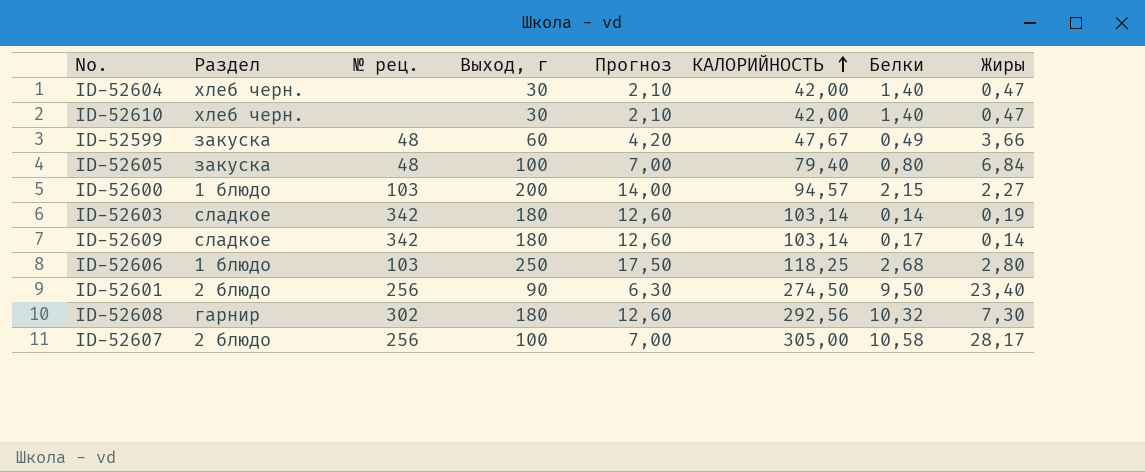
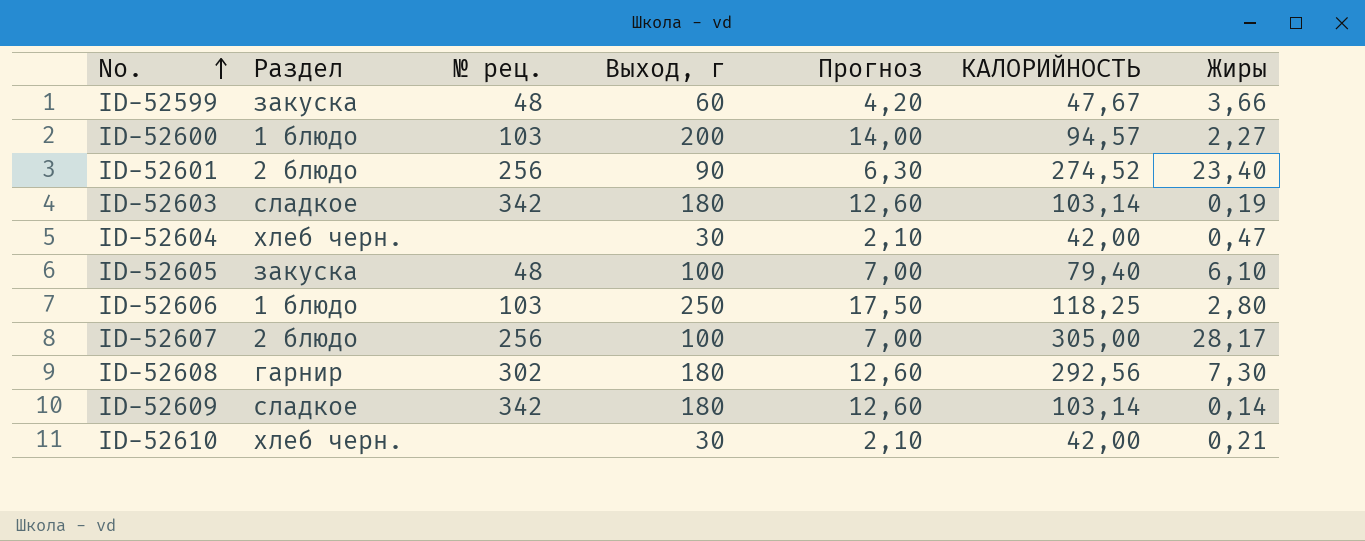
row order: КАЛОРИЙНОСТЬ ascending -> No. ascending
column Белки | position: 7 -> none
ID-52601 | КАЛОРИЙНОСТЬ: 274,50 -> 274,52
ID-52605 | Жиры: 6,84 -> 6,10
ID-52610 | Жиры: 0,47 -> 0,21

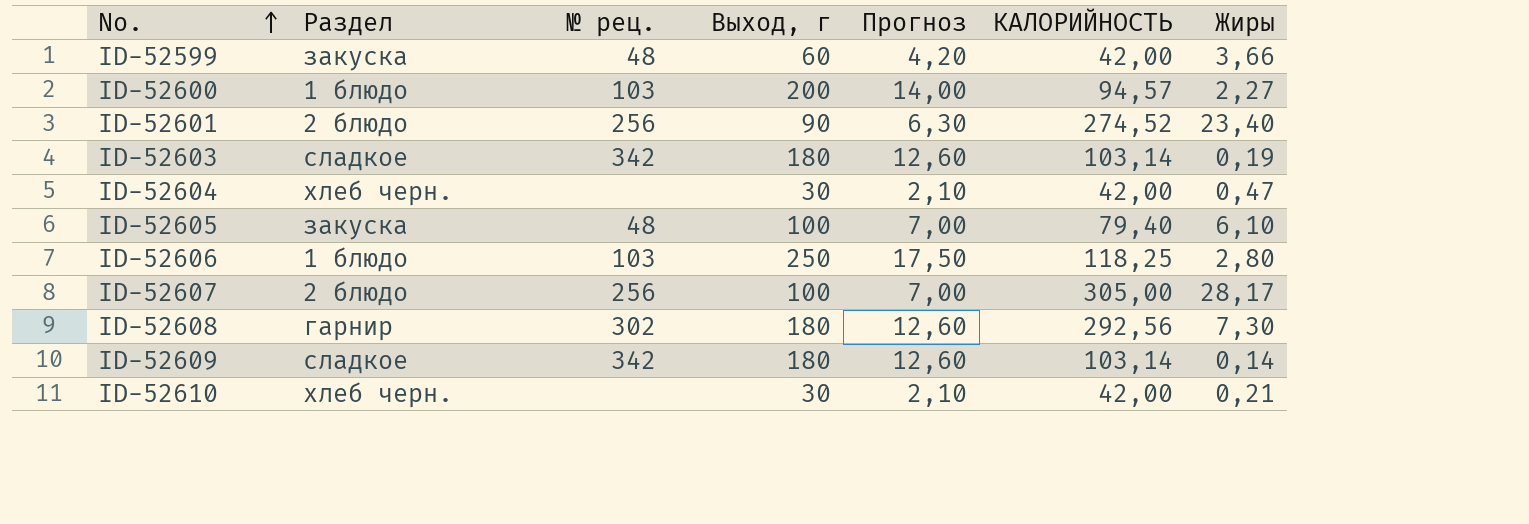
ID-52599 | КАЛОРИЙНОСТЬ: 47,67 -> 42,00

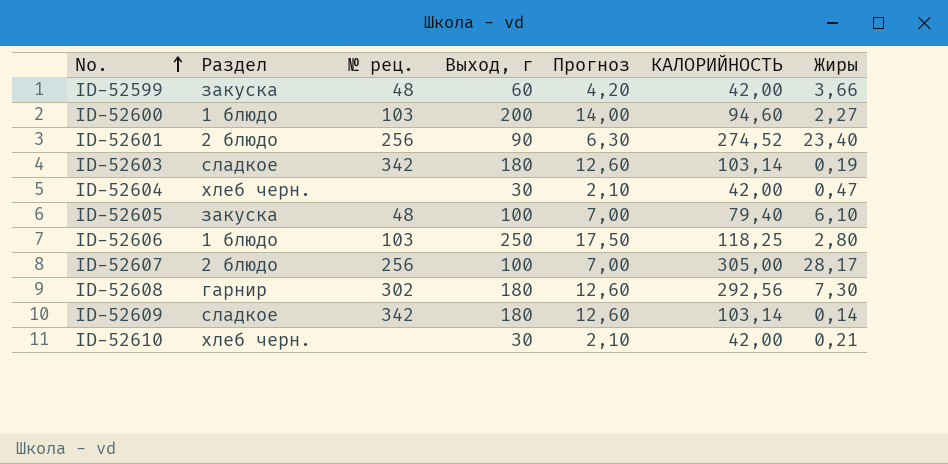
ID-52600 | КАЛОРИЙНОСТЬ: 94,57 -> 94,60

